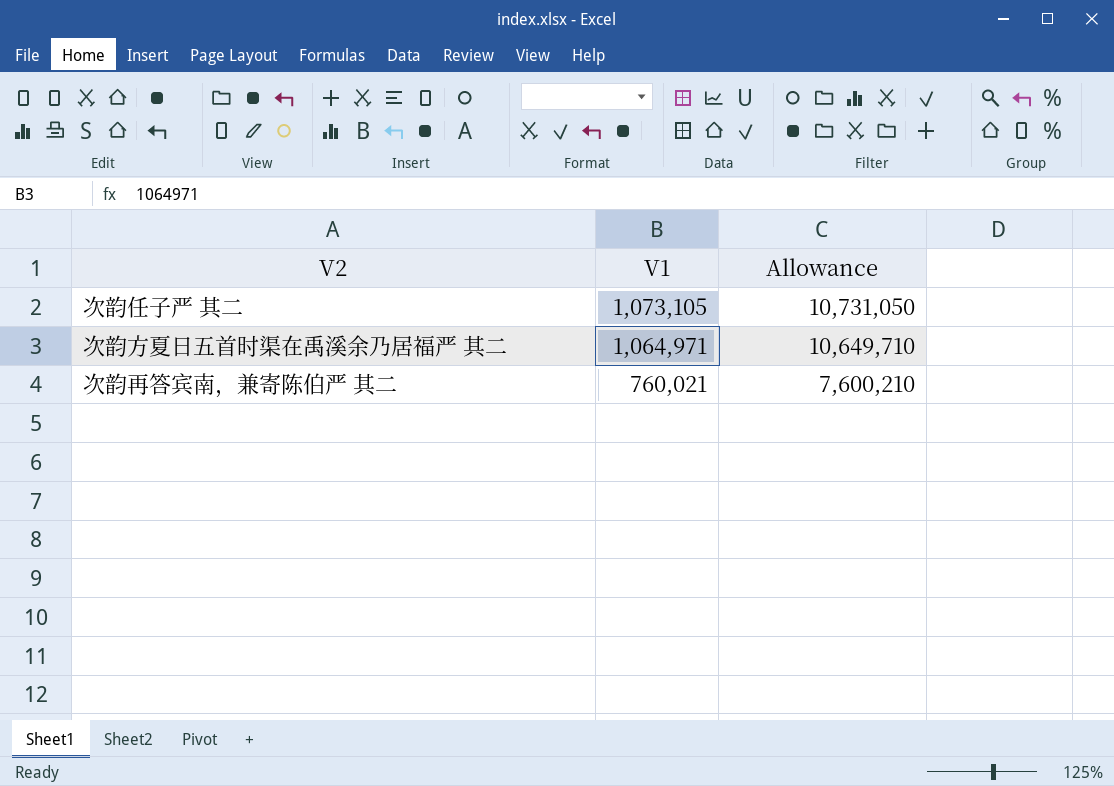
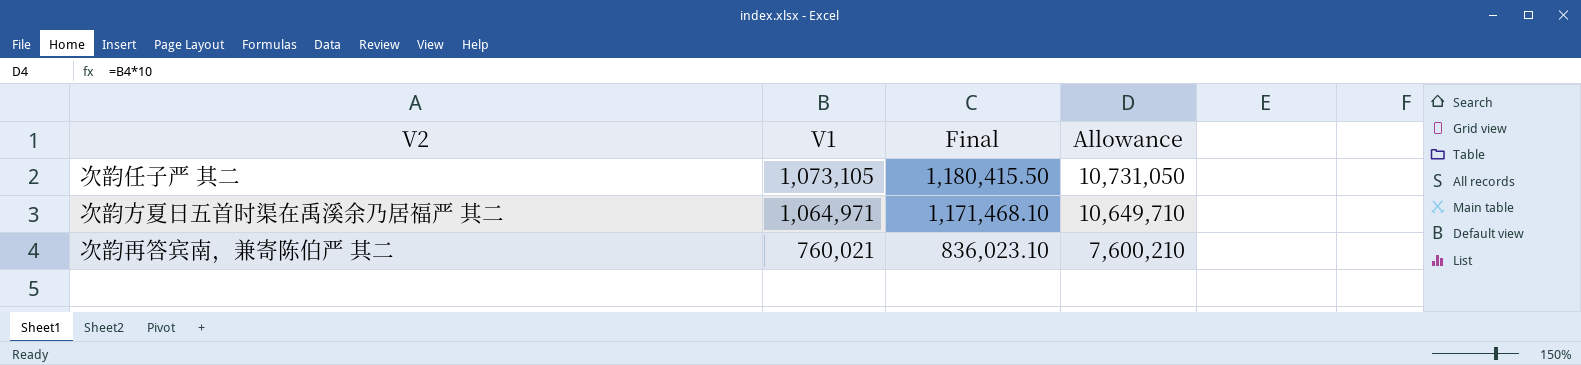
column Final | formula: none -> [V1] * 1.1

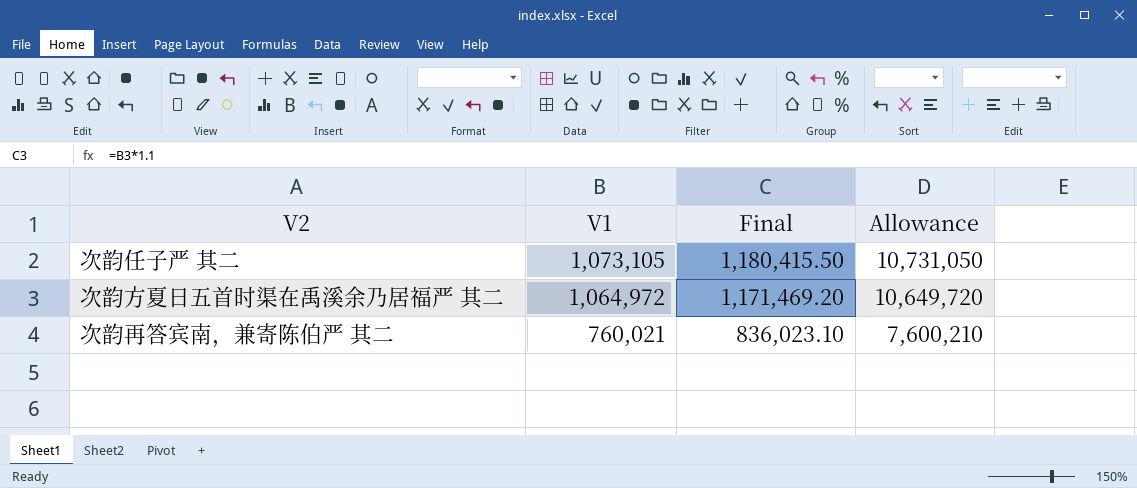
次韵方夏日五首时渠在禹溪余乃居福严 其二 | V1: 1,064,971 -> 1,064,972
次韵方夏日五首时渠在禹溪余乃居福严 其二 | Final: 1,171,468.10 -> 1,171,469.20
次韵方夏日五首时渠在禹溪余乃居福严 其二 | Allowance: 10,649,710 -> 10,649,720

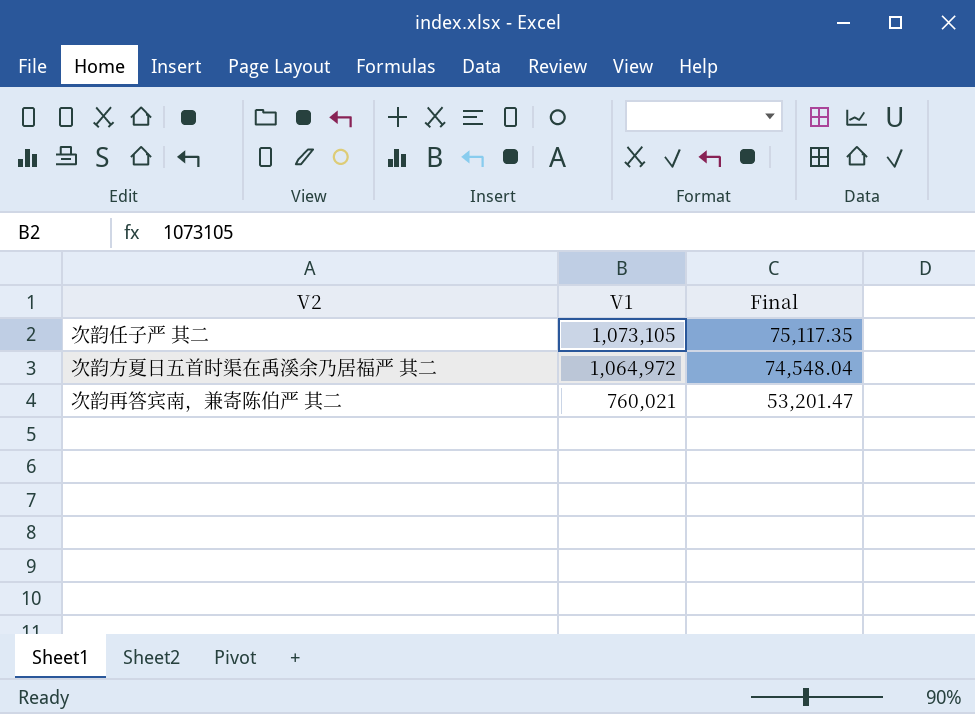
column Allowance | formula: [V1] * 10 -> none
column Final | formula: [V1] * 1.1 -> [V1] * 0.07

